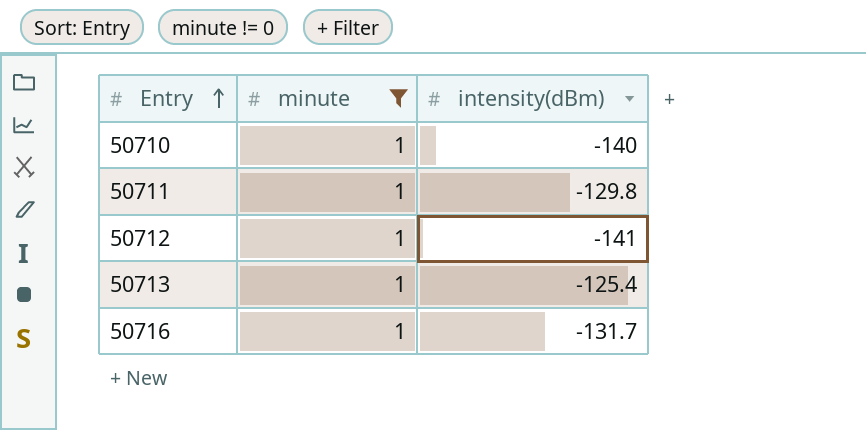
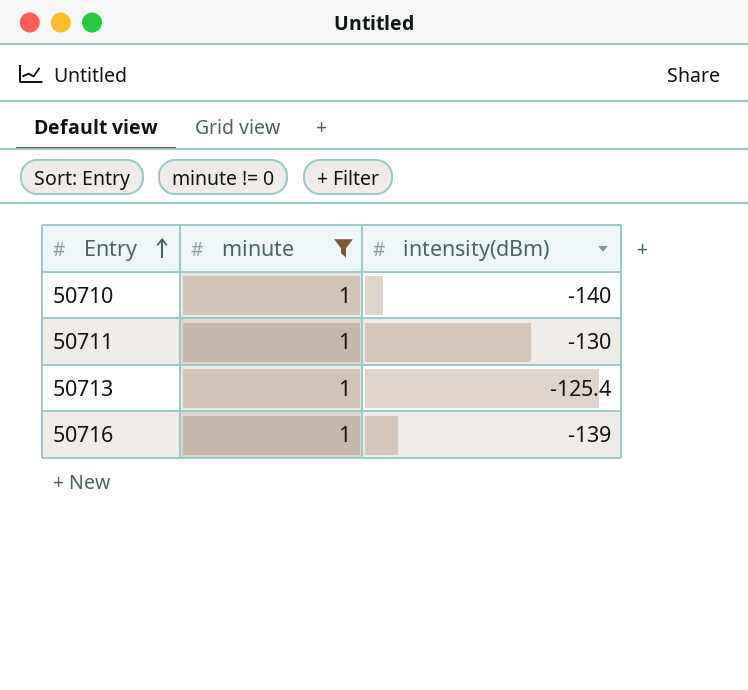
row 50712: 1 | -141 -> none
50711 | intensity(dBm): -129.8 -> -130
50716 | intensity(dBm): -131.7 -> -139

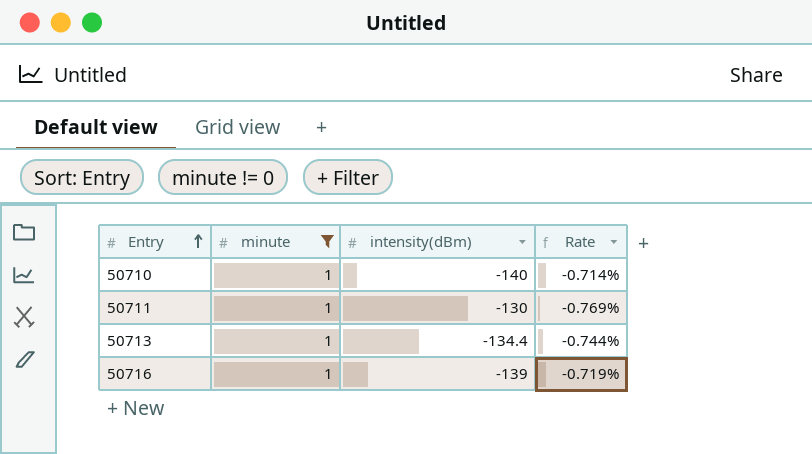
column Rate | formula: none -> [minute] / [intensity(dBm)]
50713 | intensity(dBm): -125.4 -> -134.4

